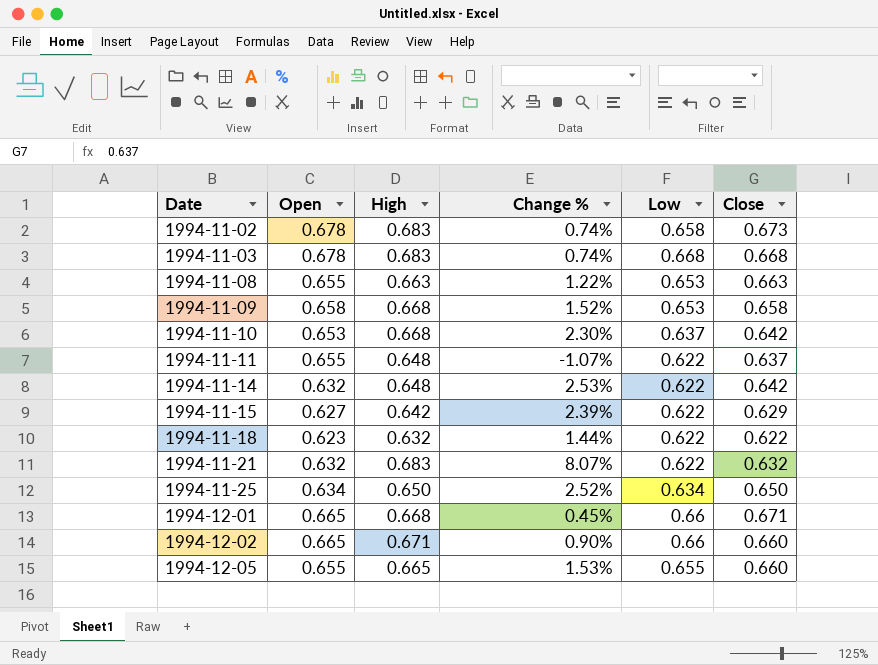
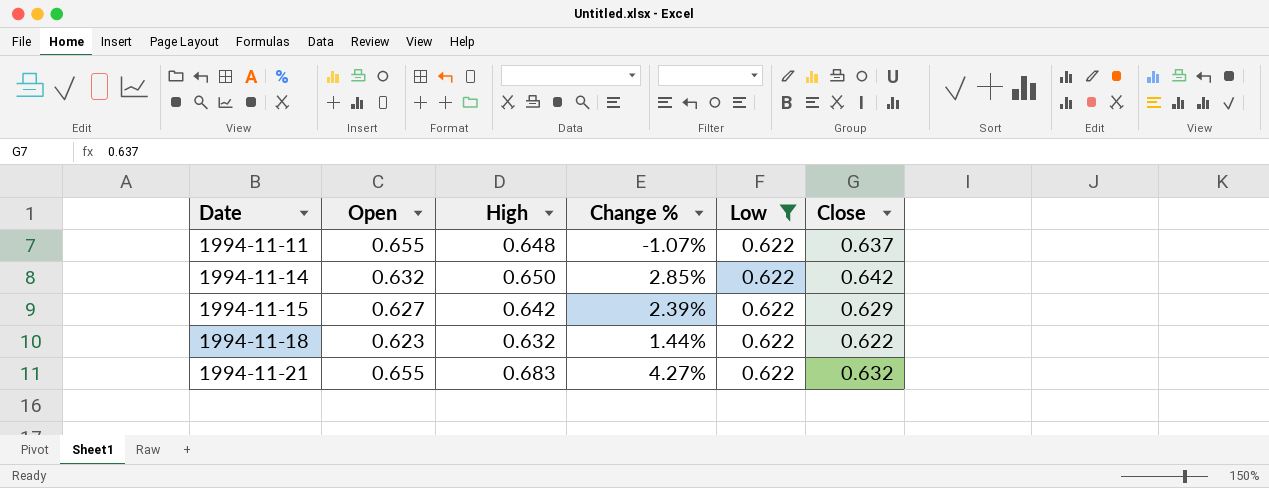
filter: none -> Low = 0.622
1994-11-14 | High: 0.648 -> 0.650
1994-11-14 | Change %: 2.53% -> 2.85%
1994-11-21 | Open: 0.632 -> 0.655
1994-11-21 | Change %: 8.07% -> 4.27%

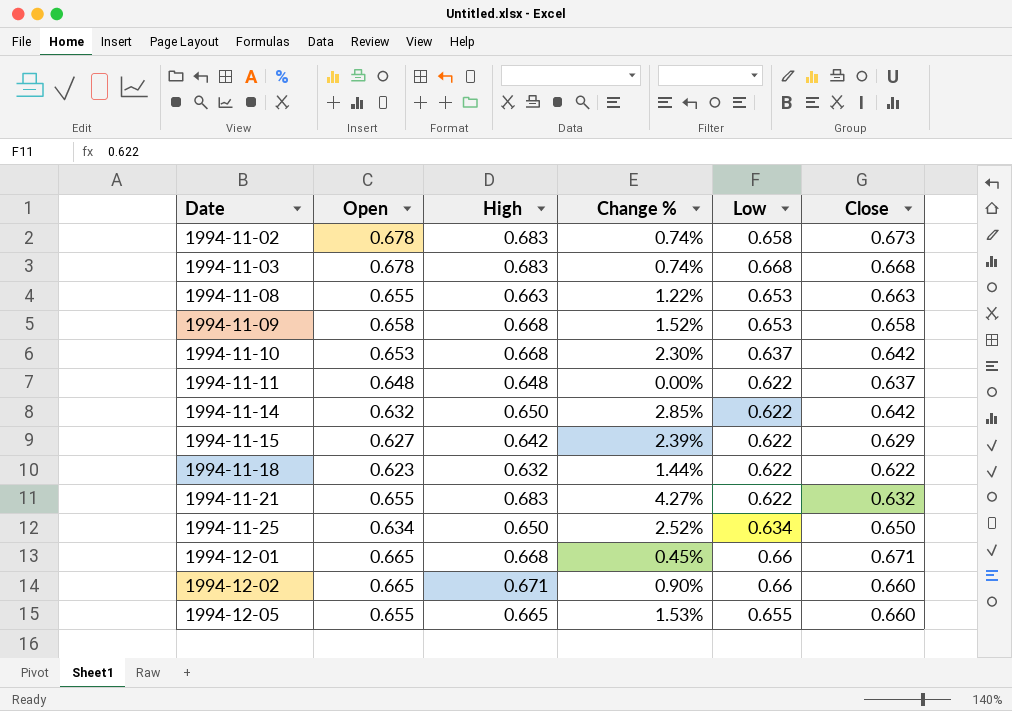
filter: Low = 0.622 -> none
1994-11-11 | Open: 0.655 -> 0.648
1994-11-11 | Change %: -1.07% -> 0.00%

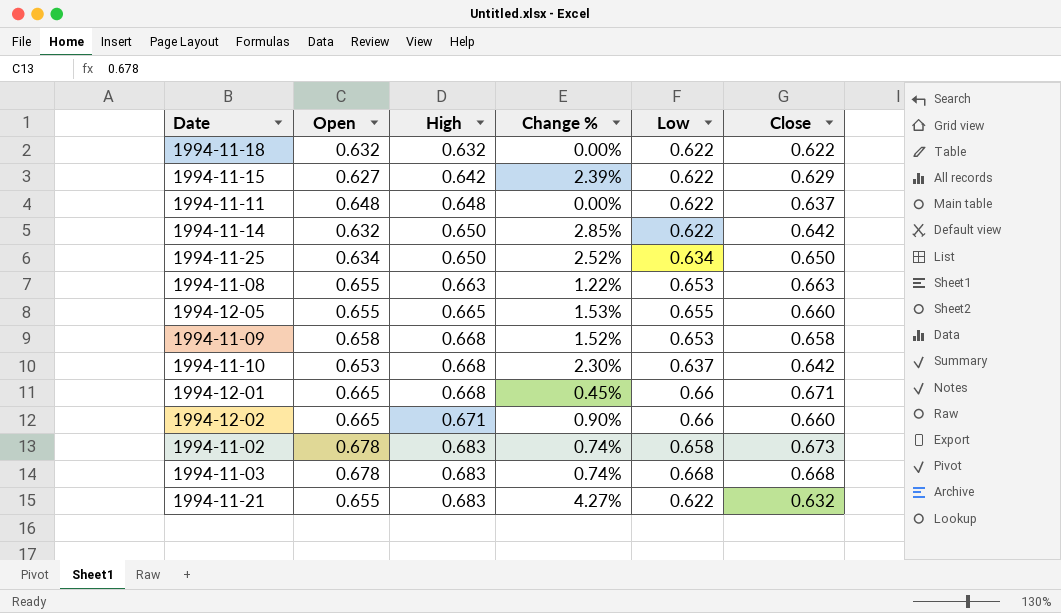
row order: Date ascending -> High ascending
1994-11-18 | Open: 0.623 -> 0.632
1994-11-18 | Change %: 1.44% -> 0.00%

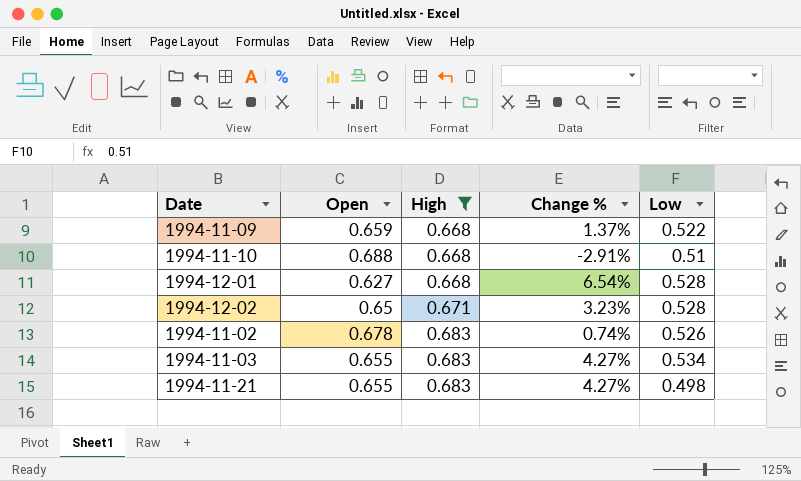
filter: none -> High >= 0.668
column Close | position: 6 -> none
1994-11-09 | Open: 0.658 -> 0.659
1994-11-09 | Change %: 1.52% -> 1.37%
1994-11-09 | Low: 0.653 -> 0.522
1994-11-10 | Open: 0.653 -> 0.688
1994-11-10 | Change %: 2.30% -> -2.91%
1994-11-10 | Low: 0.637 -> 0.51
1994-12-01 | Open: 0.665 -> 0.627
1994-12-01 | Change %: 0.45% -> 6.54%
1994-12-01 | Low: 0.66 -> 0.528
1994-12-02 | Open: 0.665 -> 0.65
1994-12-02 | Change %: 0.90% -> 3.23%
1994-12-02 | Low: 0.66 -> 0.528
1994-11-02 | Low: 0.658 -> 0.526
1994-11-03 | Open: 0.678 -> 0.655
1994-11-03 | Change %: 0.74% -> 4.27%
1994-11-03 | Low: 0.668 -> 0.534
1994-11-21 | Low: 0.622 -> 0.498

